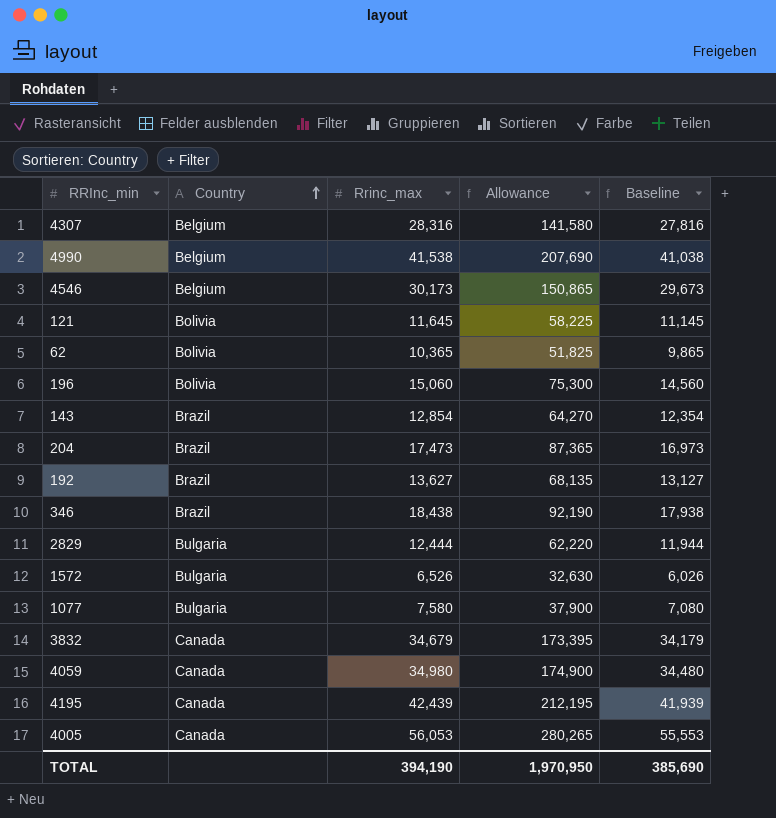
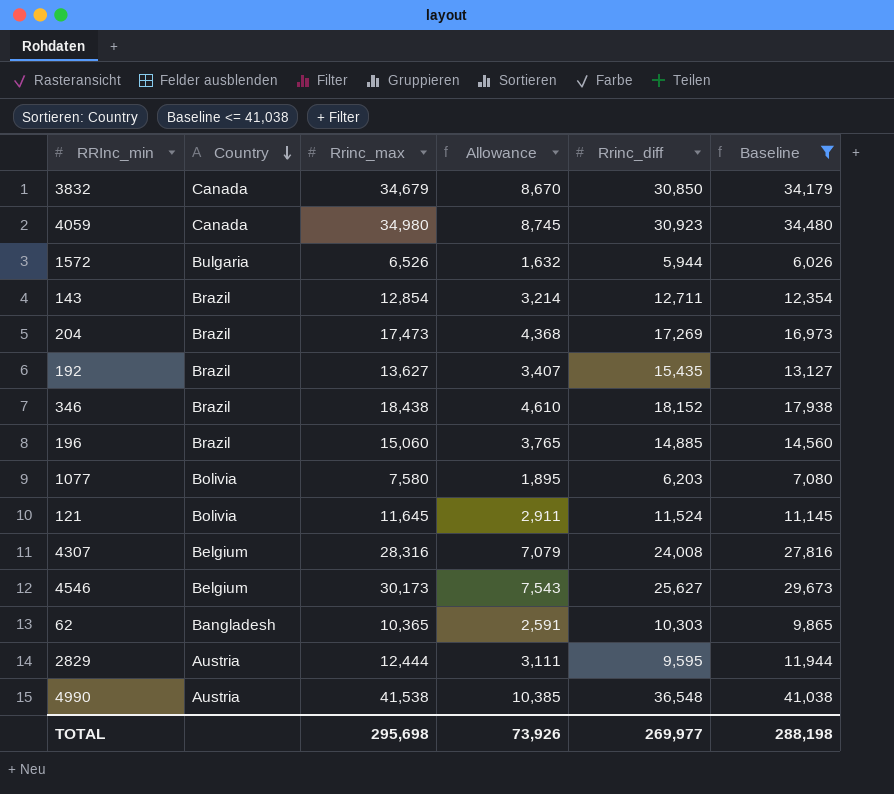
filter: none -> Baseline <= 41,038
row order: Country ascending -> Country descending
column Allowance | formula: [Rrinc_max] * 5 -> [Rrinc_max] * 0.25
column Rrinc_diff | position: none -> 5
196 | Country: Bolivia -> Brazil
1077 | Country: Bulgaria -> Bolivia
62 | Country: Bolivia -> Bangladesh
2829 | Country: Bulgaria -> Austria
4990 | Country: Belgium -> Austria
TOTAL | Rrinc_max: 394,190 -> 295,698
TOTAL | Allowance: 1,970,950 -> 73,926
TOTAL | Baseline: 385,690 -> 288,198

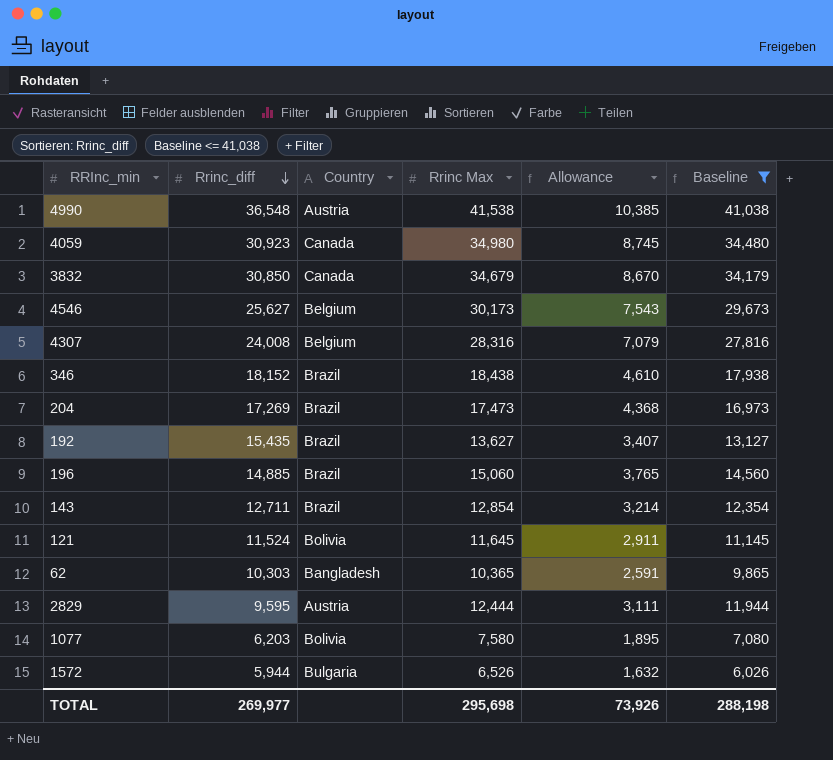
row order: Country descending -> Rrinc_diff descending
column Rrinc_diff | position: 5 -> 2
column name: Rrinc_max -> Rrinc Max

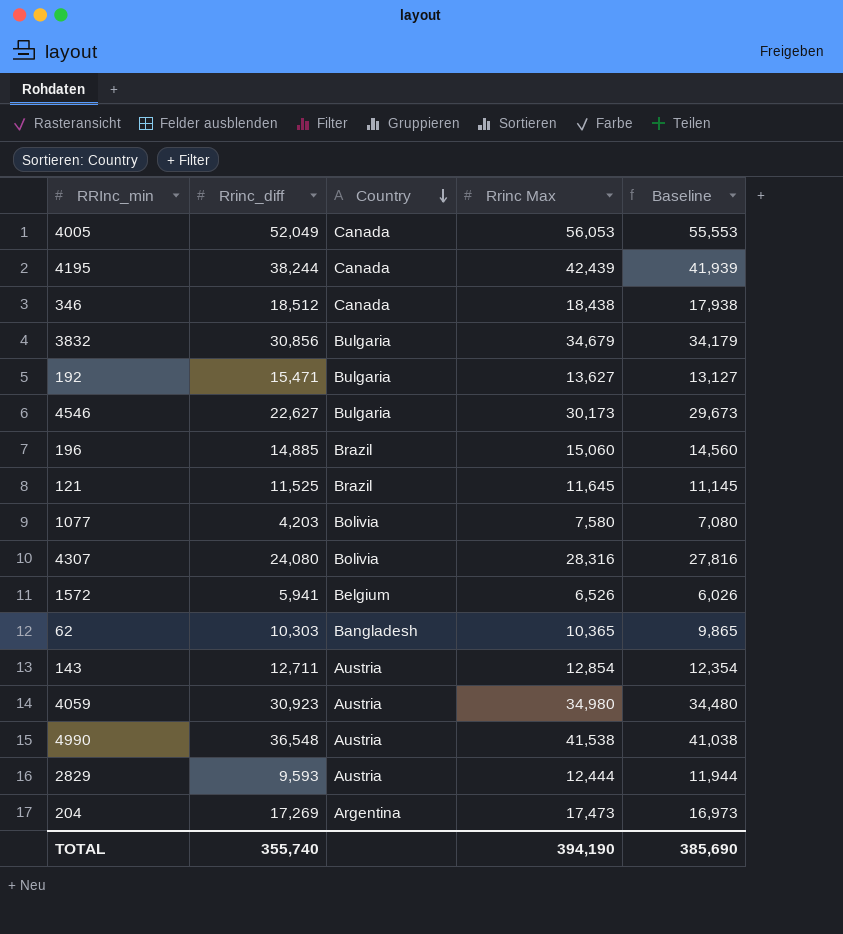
filter: Baseline <= 41,038 -> none
row order: Rrinc_diff descending -> Country descending
column Allowance | formula: [Rrinc Max] * 0.25 -> none
346 | Rrinc_diff: 18,152 -> 18,512
346 | Country: Brazil -> Canada
3832 | Rrinc_diff: 30,850 -> 30,856
3832 | Country: Canada -> Bulgaria
192 | Rrinc_diff: 15,435 -> 15,471
192 | Country: Brazil -> Bulgaria
4546 | Rrinc_diff: 25,627 -> 22,627
4546 | Country: Belgium -> Bulgaria
121 | Rrinc_diff: 11,524 -> 11,525
121 | Country: Bolivia -> Brazil
1077 | Rrinc_diff: 6,203 -> 4,203
4307 | Rrinc_diff: 24,008 -> 24,080
4307 | Country: Belgium -> Bolivia
1572 | Rrinc_diff: 5,944 -> 5,941
1572 | Country: Bulgaria -> Belgium
143 | Country: Brazil -> Austria
4059 | Country: Canada -> Austria
2829 | Rrinc_diff: 9,595 -> 9,593
204 | Country: Brazil -> Argentina
TOTAL | Rrinc_diff: 269,977 -> 355,740
TOTAL | Rrinc Max: 295,698 -> 394,190
TOTAL | Baseline: 288,198 -> 385,690

